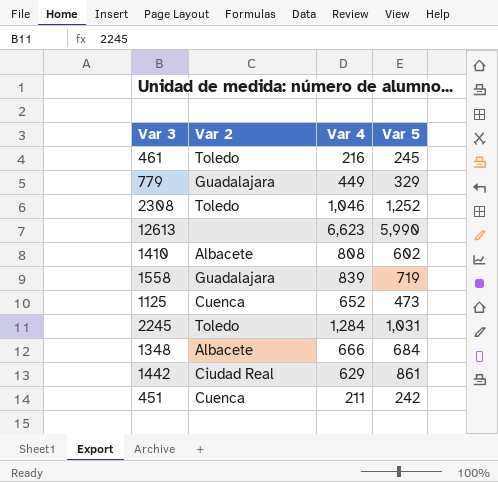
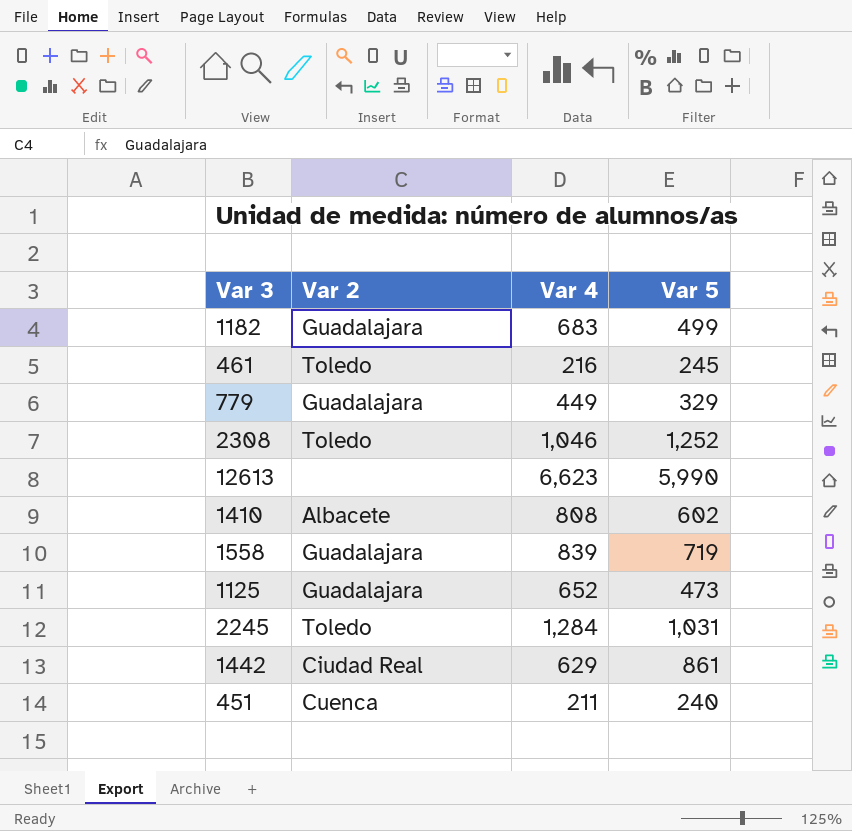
row 1348: Albacete | 666 | 684 -> none
row 1182: none -> Guadalajara | 683 | 499
1125 | Var 2: Cuenca -> Guadalajara
451 | Var 5: 242 -> 240

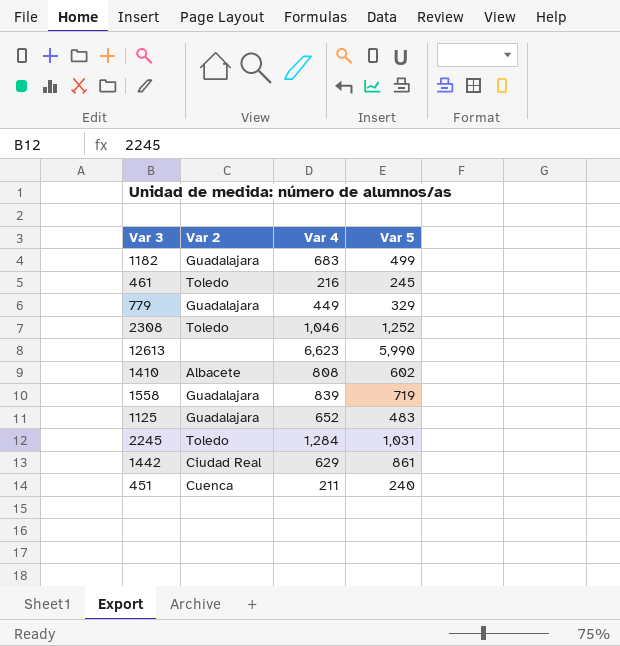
1125 | Var 5: 473 -> 483

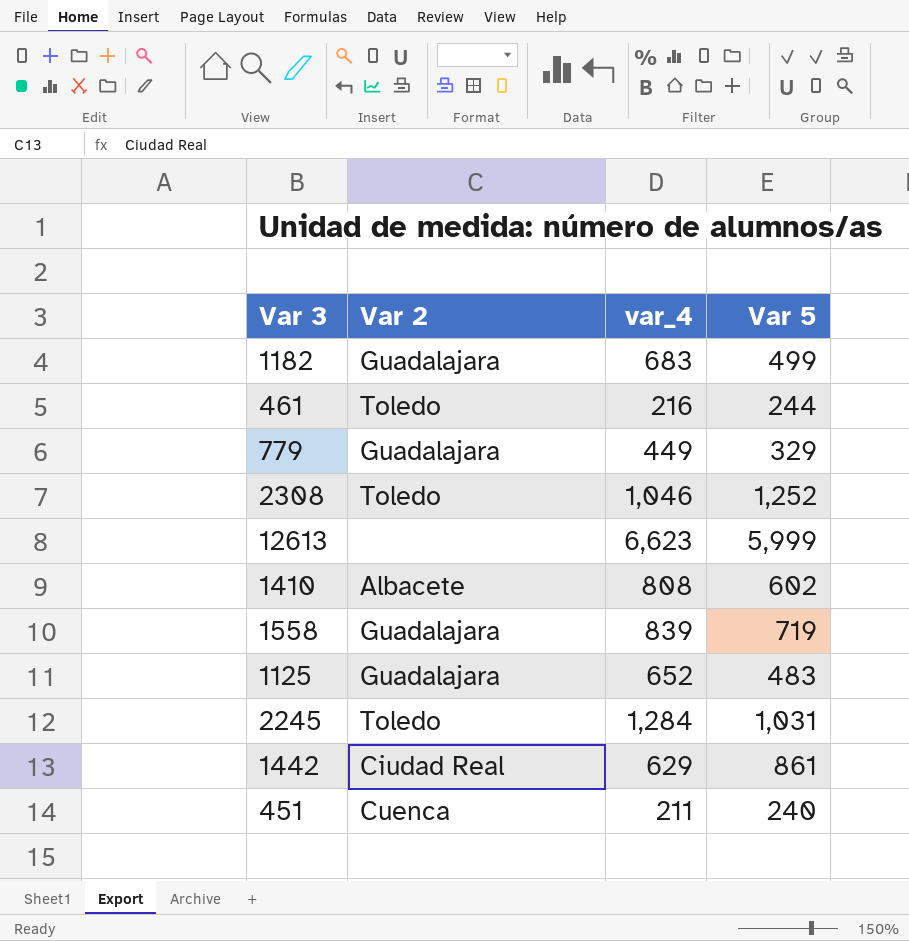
column name: Var 4 -> var_4
461 | Var 5: 245 -> 244
12613 | Var 5: 5,990 -> 5,999

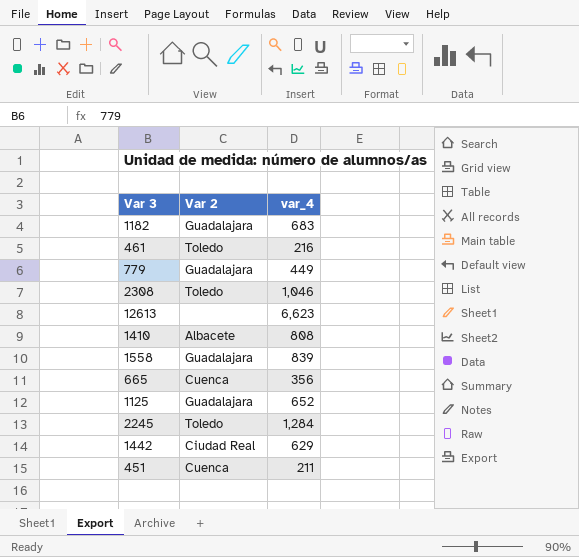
column Var 5 | position: 4 -> none
row 665: none -> Cuenca | 356

